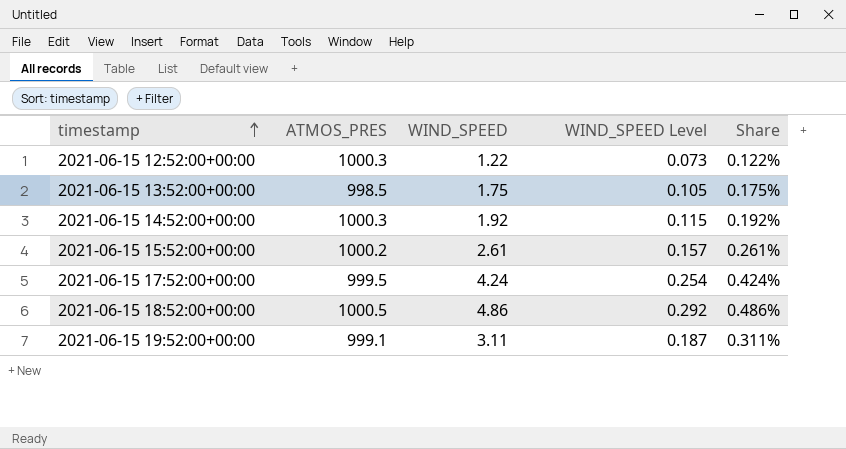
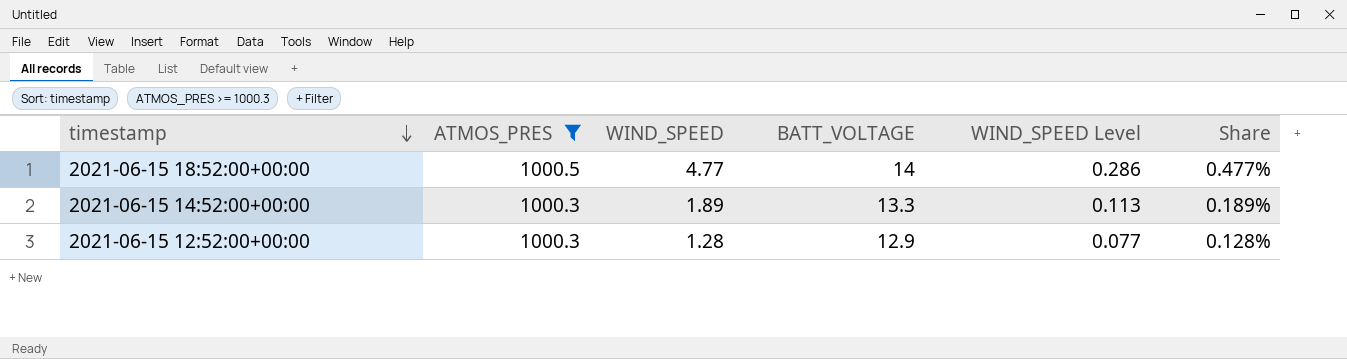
filter: none -> ATMOS_PRES >= 1000.3
row order: timestamp ascending -> timestamp descending
column BATT_VOLTAGE | position: none -> 4
2021-06-15 18:52:00+00:00 | WIND_SPEED: 4.86 -> 4.77
2021-06-15 18:52:00+00:00 | WIND_SPEED Level: 0.292 -> 0.286
2021-06-15 18:52:00+00:00 | Share: 0.486% -> 0.477%
2021-06-15 14:52:00+00:00 | WIND_SPEED: 1.92 -> 1.89
2021-06-15 14:52:00+00:00 | WIND_SPEED Level: 0.115 -> 0.113
2021-06-15 14:52:00+00:00 | Share: 0.192% -> 0.189%
2021-06-15 12:52:00+00:00 | WIND_SPEED: 1.22 -> 1.28
2021-06-15 12:52:00+00:00 | WIND_SPEED Level: 0.073 -> 0.077
2021-06-15 12:52:00+00:00 | Share: 0.122% -> 0.128%

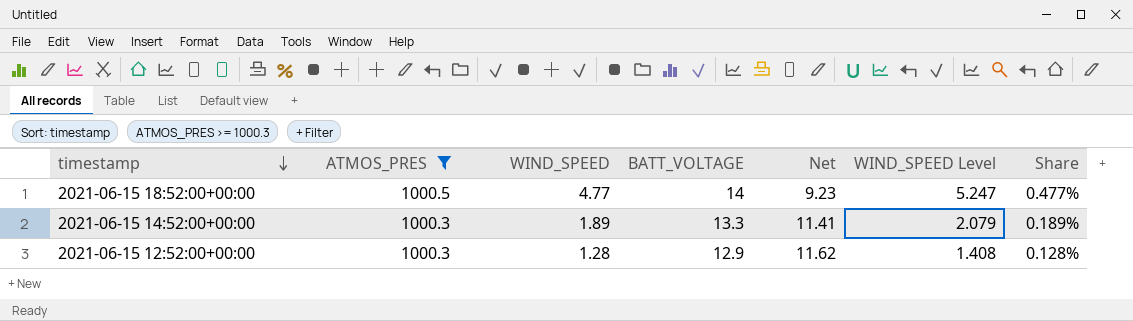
column Net | formula: none -> [BATT_VOLTAGE] - [WIND_SPEED]
column WIND_SPEED Level | formula: [WIND_SPEED] * 0.06 -> [WIND_SPEED] * 1.1

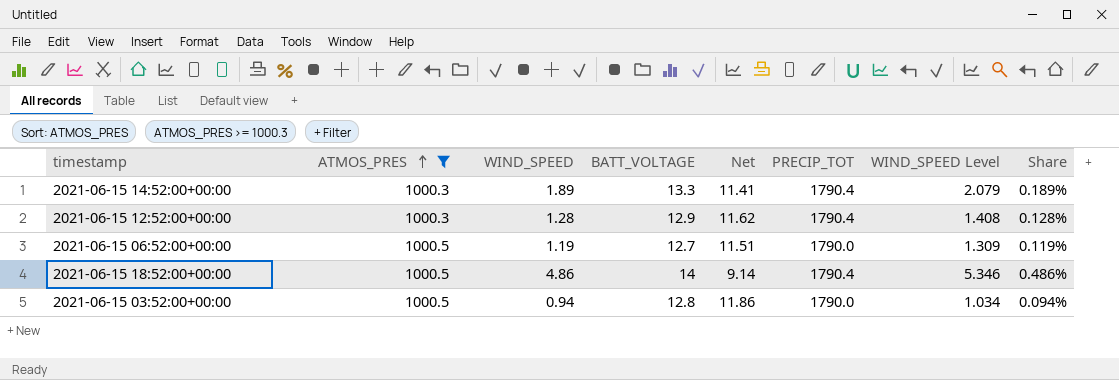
row order: timestamp descending -> ATMOS_PRES ascending
column PRECIP_TOT | position: none -> 6
row 2021-06-15 06:52:00+00:00: none -> 1000.5 | 1.19 | 12.7 | 11.51 | 1790.0 | 1.309 | 0.119%
2021-06-15 18:52:00+00:00 | WIND_SPEED: 4.77 -> 4.86
2021-06-15 18:52:00+00:00 | Net: 9.23 -> 9.14
2021-06-15 18:52:00+00:00 | WIND_SPEED Level: 5.247 -> 5.346
2021-06-15 18:52:00+00:00 | Share: 0.477% -> 0.486%
row 2021-06-15 03:52:00+00:00: none -> 1000.5 | 0.94 | 12.8 | 11.86 | 1790.0 | 1.034 | 0.094%

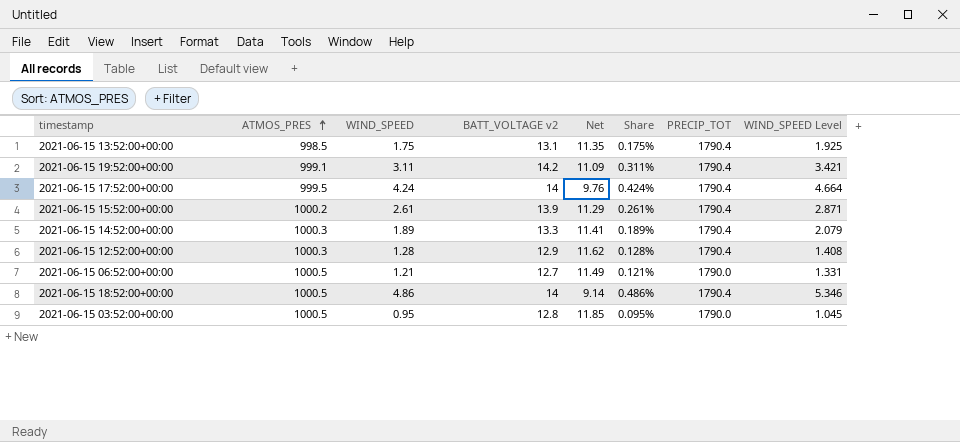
filter: ATMOS_PRES >= 1000.3 -> none
column name: BATT_VOLTAGE -> BATT_VOLTAGE v2
column Share | position: 8 -> 6
2021-06-15 06:52:00+00:00 | WIND_SPEED: 1.19 -> 1.21
2021-06-15 06:52:00+00:00 | Net: 11.51 -> 11.49
2021-06-15 06:52:00+00:00 | Share: 0.119% -> 0.121%
2021-06-15 06:52:00+00:00 | WIND_SPEED Level: 1.309 -> 1.331
2021-06-15 03:52:00+00:00 | WIND_SPEED: 0.94 -> 0.95
2021-06-15 03:52:00+00:00 | Net: 11.86 -> 11.85
2021-06-15 03:52:00+00:00 | Share: 0.094% -> 0.095%
2021-06-15 03:52:00+00:00 | WIND_SPEED Level: 1.034 -> 1.045

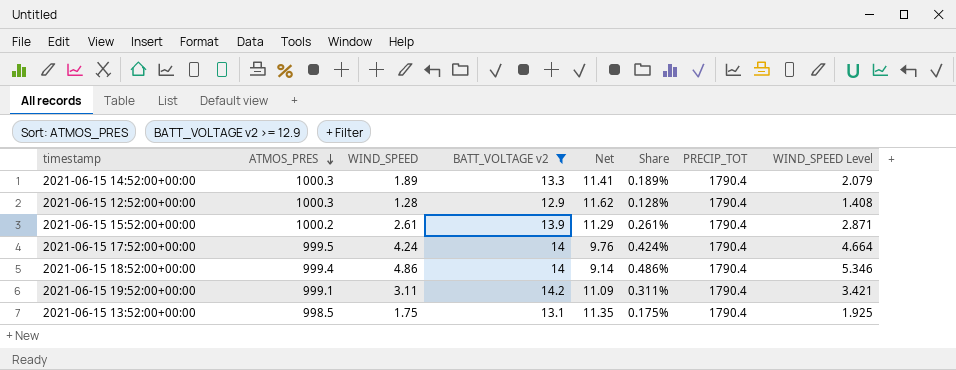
filter: none -> BATT_VOLTAGE v2 >= 12.9
row order: ATMOS_PRES ascending -> ATMOS_PRES descending
2021-06-15 18:52:00+00:00 | ATMOS_PRES: 1000.5 -> 999.4

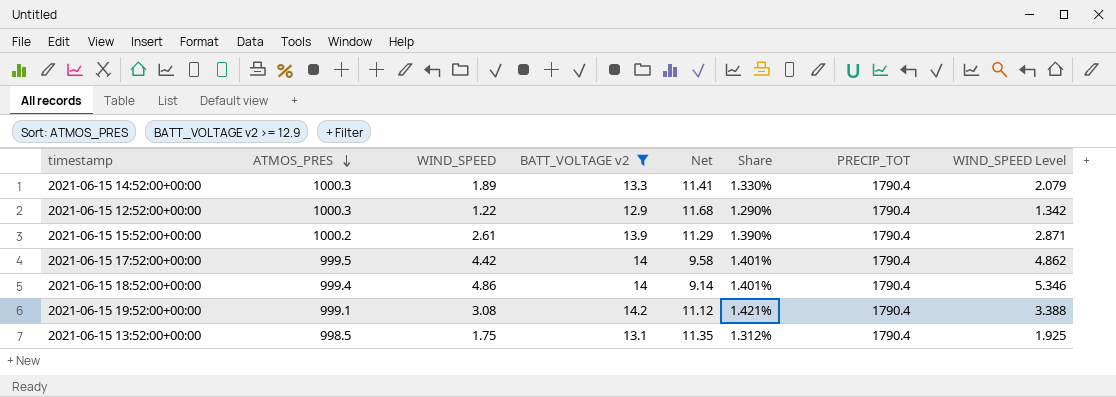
column Share | formula: [WIND_SPEED] / [ATMOS_PRES] -> [BATT_VOLTAGE v2] / [ATMOS_PRES]
2021-06-15 12:52:00+00:00 | WIND_SPEED: 1.28 -> 1.22
2021-06-15 12:52:00+00:00 | Net: 11.62 -> 11.68
2021-06-15 12:52:00+00:00 | WIND_SPEED Level: 1.408 -> 1.342
2021-06-15 17:52:00+00:00 | WIND_SPEED: 4.24 -> 4.42
2021-06-15 17:52:00+00:00 | Net: 9.76 -> 9.58
2021-06-15 17:52:00+00:00 | WIND_SPEED Level: 4.664 -> 4.862
2021-06-15 19:52:00+00:00 | WIND_SPEED: 3.11 -> 3.08
2021-06-15 19:52:00+00:00 | Net: 11.09 -> 11.12
2021-06-15 19:52:00+00:00 | WIND_SPEED Level: 3.421 -> 3.388

